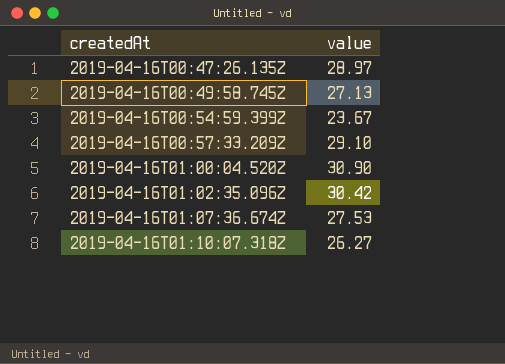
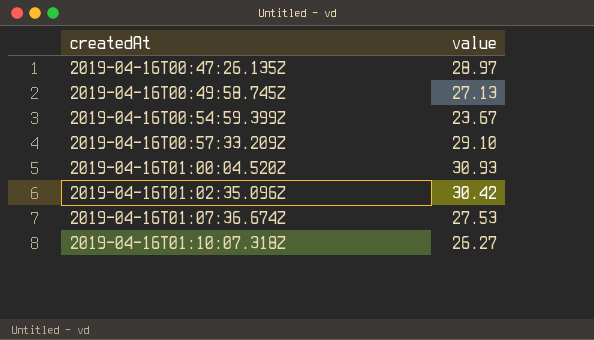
2019-04-16T01:00:04.520Z | value: 30.90 -> 30.93

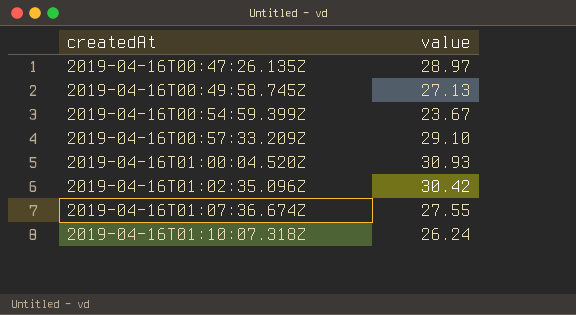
2019-04-16T01:07:36.674Z | value: 27.53 -> 27.55
2019-04-16T01:10:07.318Z | value: 26.27 -> 26.24

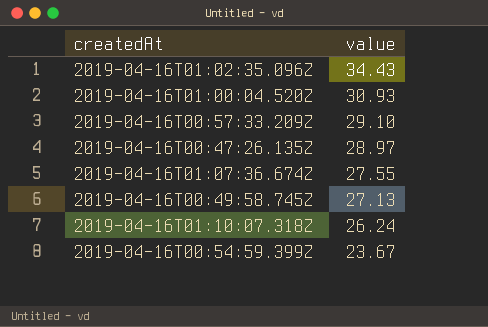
row order: createdAt ascending -> value descending
2019-04-16T01:02:35.096Z | value: 30.42 -> 34.43

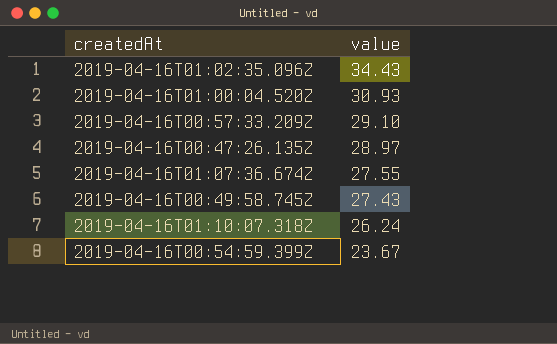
2019-04-16T00:49:58.745Z | value: 27.13 -> 27.43

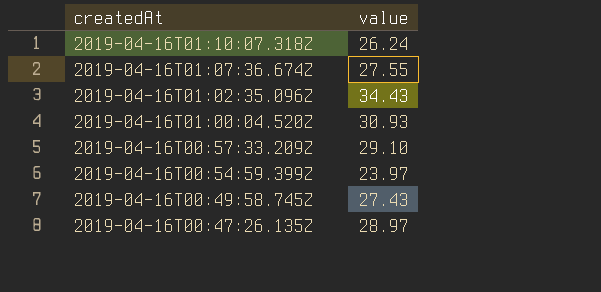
row order: value descending -> createdAt descending
2019-04-16T00:54:59.399Z | value: 23.67 -> 23.97

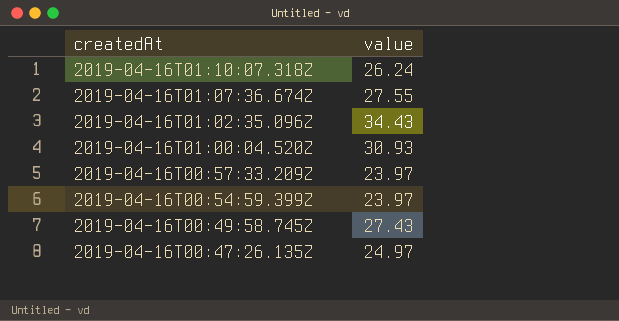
2019-04-16T00:57:33.209Z | value: 29.10 -> 23.97
2019-04-16T00:47:26.135Z | value: 28.97 -> 24.97

